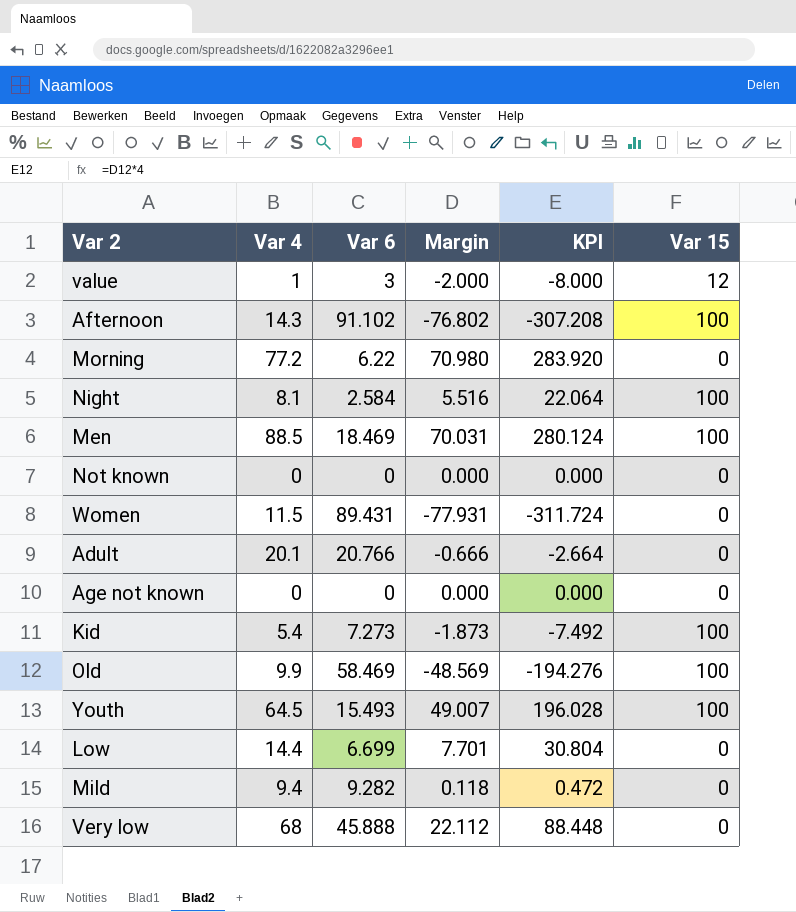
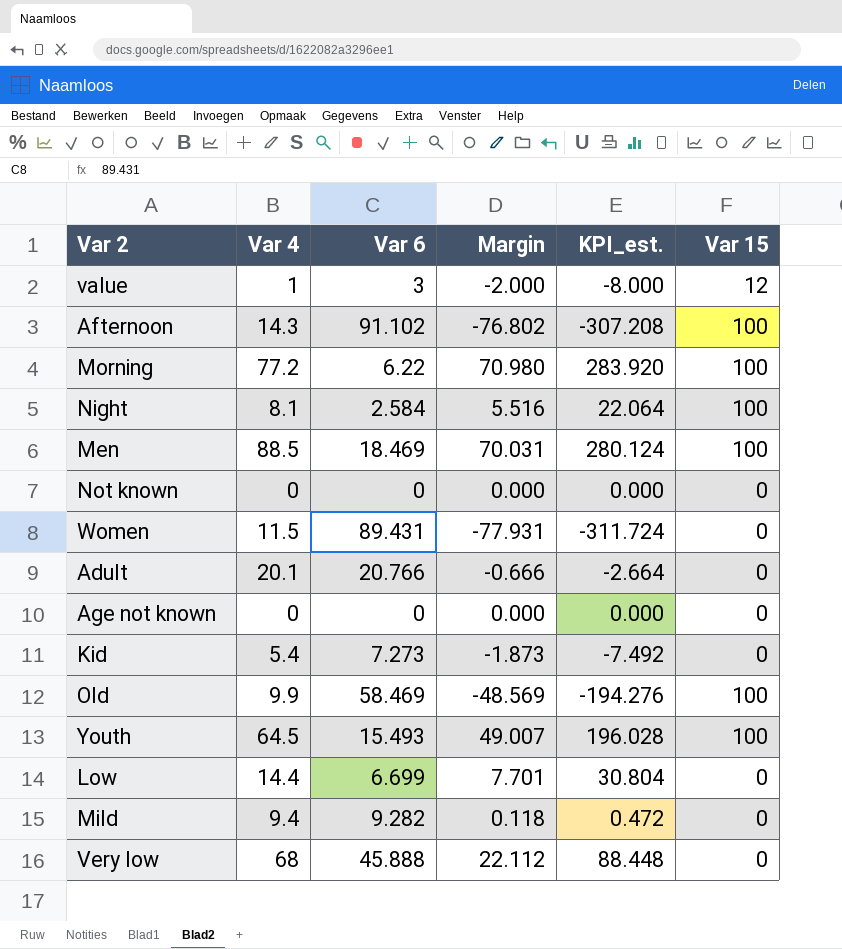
column name: KPI -> KPI_est.
Morning | Var 15: 0 -> 100
Kid | Var 15: 100 -> 0

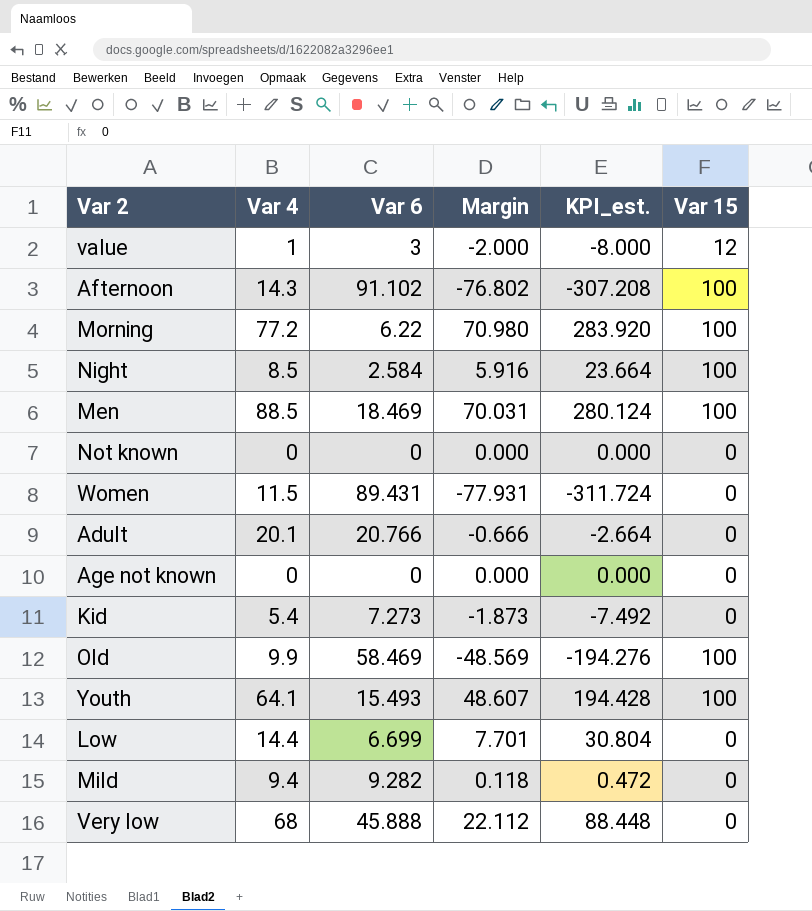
Night | Var 4: 8.1 -> 8.5
Night | Margin: 5.516 -> 5.916
Night | KPI_est.: 22.064 -> 23.664
Youth | Var 4: 64.5 -> 64.1
Youth | Margin: 49.007 -> 48.607
Youth | KPI_est.: 196.028 -> 194.428

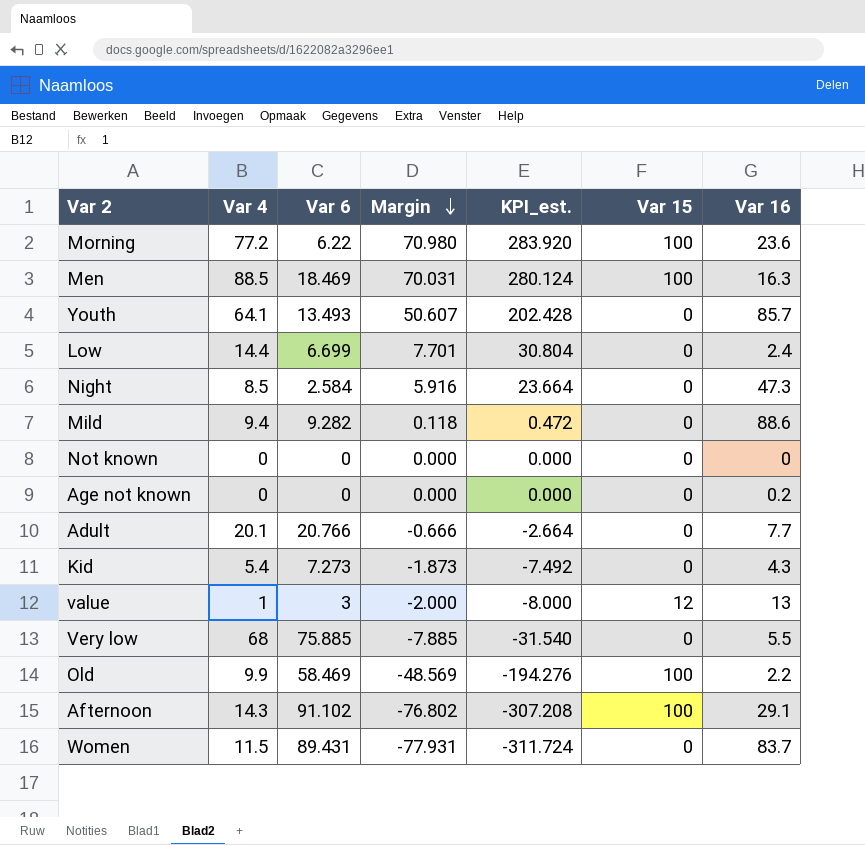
row order: none -> Margin descending
column Var 16 | position: none -> 7
Youth | Var 6: 15.493 -> 13.493
Youth | Margin: 48.607 -> 50.607
Youth | KPI_est.: 194.428 -> 202.428
Youth | Var 15: 100 -> 0
Night | Var 15: 100 -> 0
Very low | Var 6: 45.888 -> 75.885
Very low | Margin: 22.112 -> -7.885
Very low | KPI_est.: 88.448 -> -31.540

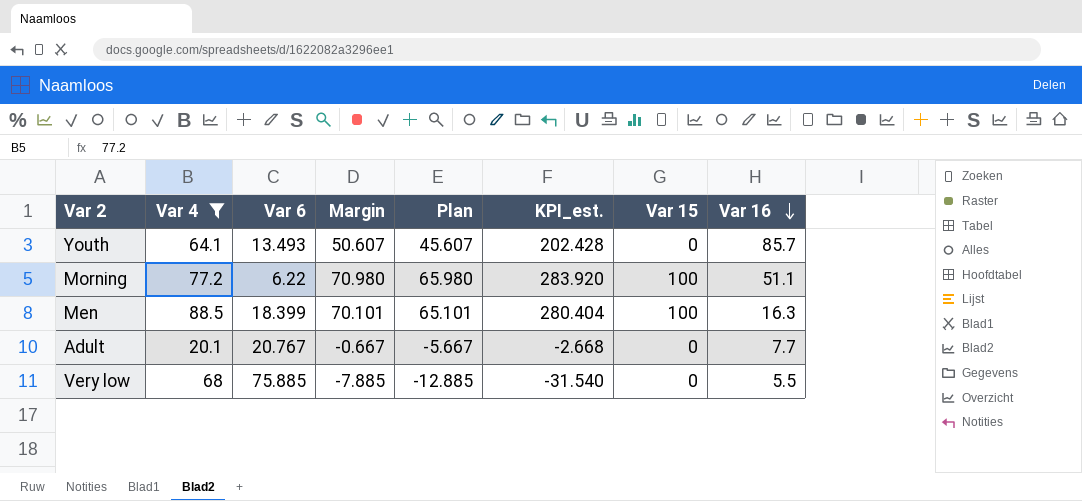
filter: none -> Var 4 >= 20.1
row order: Margin descending -> Var 16 descending
column Plan | formula: none -> [Margin] - 5
Morning | Var 16: 23.6 -> 51.1
Men | Var 6: 18.469 -> 18.399
Men | Margin: 70.031 -> 70.101
Men | KPI_est.: 280.124 -> 280.404
Adult | Var 6: 20.766 -> 20.767
Adult | Margin: -0.666 -> -0.667
Adult | KPI_est.: -2.664 -> -2.668

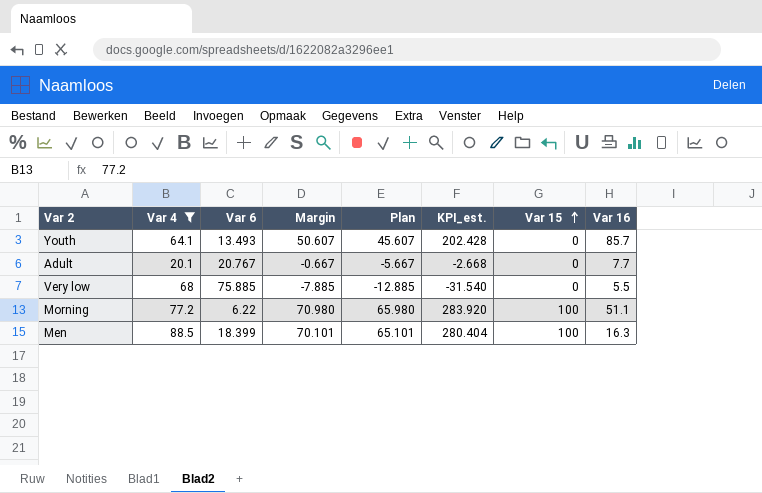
row order: Var 16 descending -> Var 15 ascending

